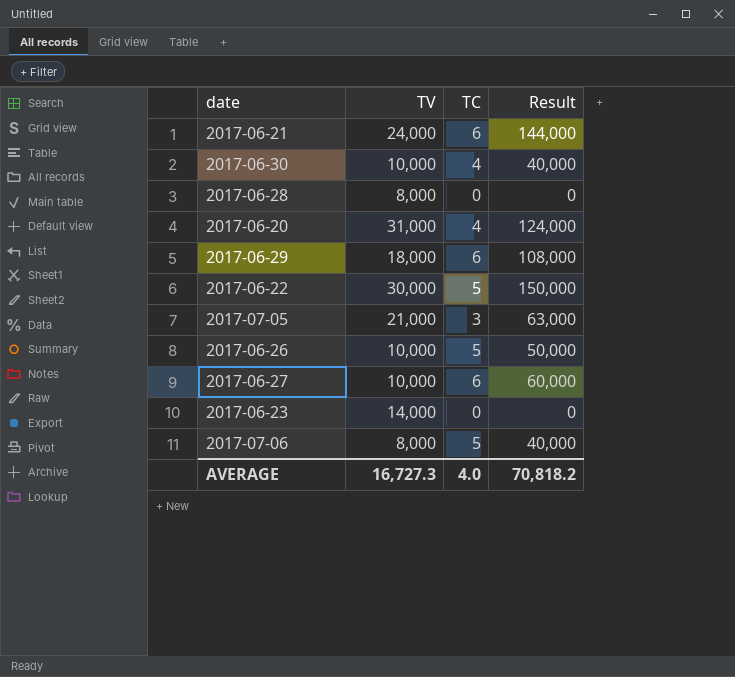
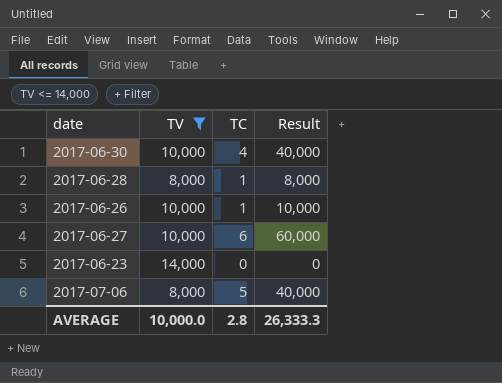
filter: none -> TV <= 14,000
2017-06-28 | TC: 0 -> 1
2017-06-28 | Result: 0 -> 8,000
2017-06-26 | TC: 5 -> 1
2017-06-26 | Result: 50,000 -> 10,000
AVERAGE | TV: 16,727.3 -> 10,000.0
AVERAGE | TC: 4.0 -> 2.8
AVERAGE | Result: 70,818.2 -> 26,333.3

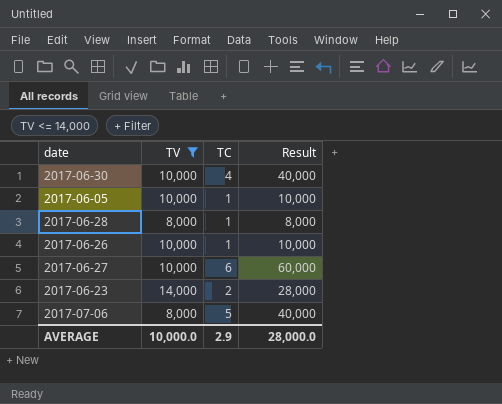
row 2017-06-05: none -> 10,000 | 1 | 10,000
2017-06-23 | TC: 0 -> 2
2017-06-23 | Result: 0 -> 28,000
AVERAGE | TC: 2.8 -> 2.9
AVERAGE | Result: 26,333.3 -> 28,000.0

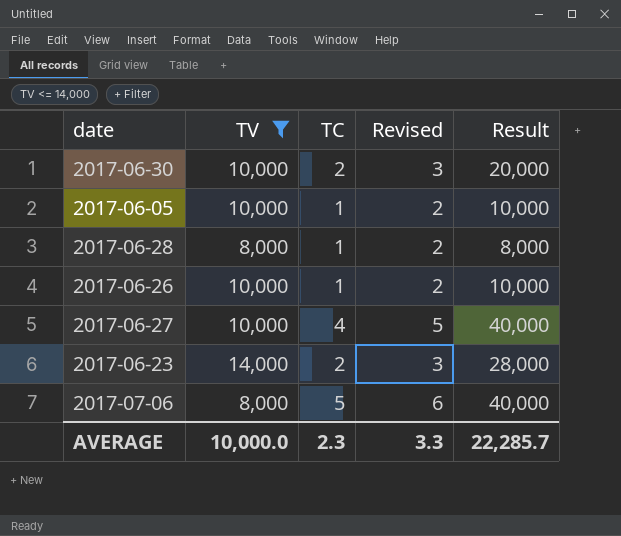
column Revised | formula: none -> [TC] + 1
2017-06-30 | TC: 4 -> 2
2017-06-30 | Result: 40,000 -> 20,000
2017-06-27 | TC: 6 -> 4
2017-06-27 | Result: 60,000 -> 40,000
AVERAGE | TC: 2.9 -> 2.3
AVERAGE | Result: 28,000.0 -> 22,285.7

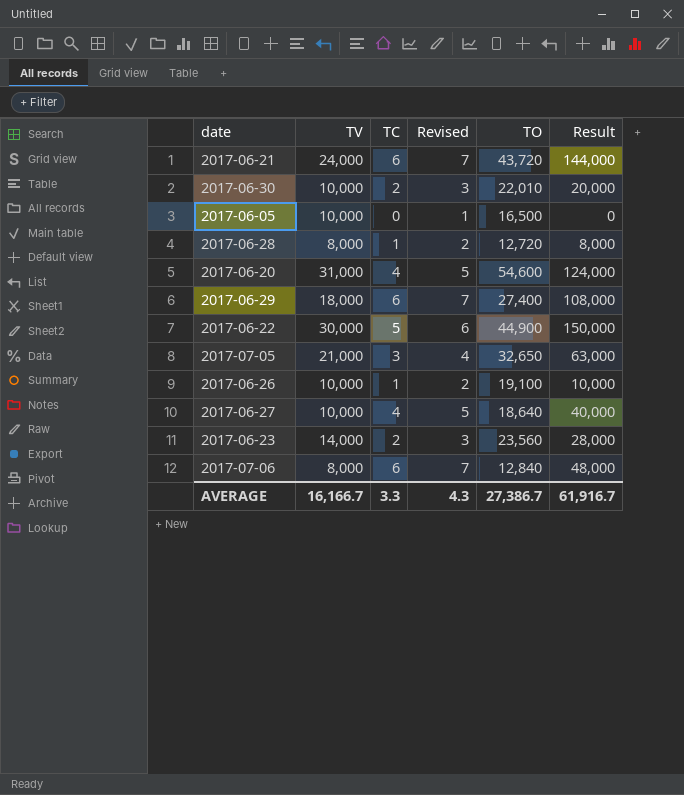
filter: TV <= 14,000 -> none
column TO | position: none -> 5
2017-06-05 | TC: 1 -> 0
2017-06-05 | Revised: 2 -> 1
2017-06-05 | Result: 10,000 -> 0
2017-07-06 | TC: 5 -> 6
2017-07-06 | Revised: 6 -> 7
2017-07-06 | Result: 40,000 -> 48,000
AVERAGE | TV: 10,000.0 -> 16,166.7
AVERAGE | TC: 2.3 -> 3.3
AVERAGE | Revised: 3.3 -> 4.3
AVERAGE | Result: 22,285.7 -> 61,916.7

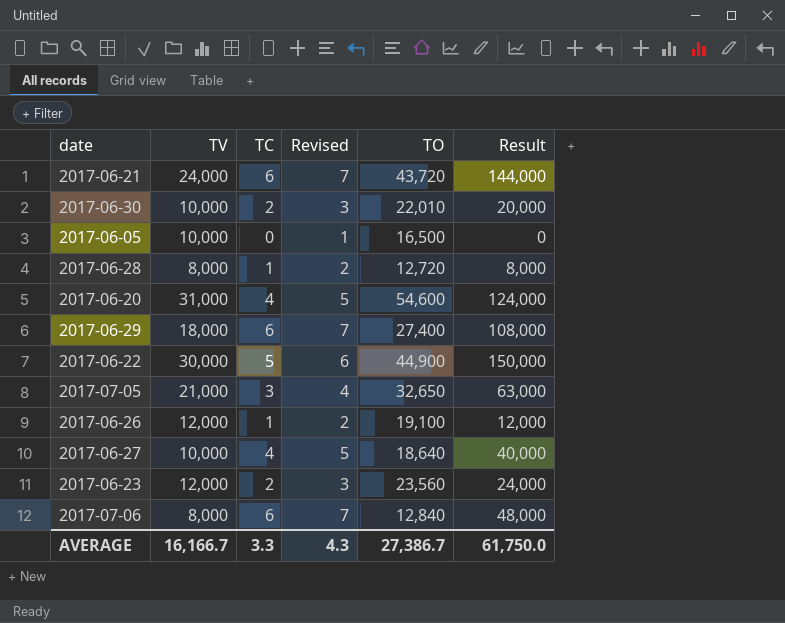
2017-06-26 | TV: 10,000 -> 12,000
2017-06-26 | Result: 10,000 -> 12,000
2017-06-23 | TV: 14,000 -> 12,000
2017-06-23 | Result: 28,000 -> 24,000
AVERAGE | Result: 61,916.7 -> 61,750.0

